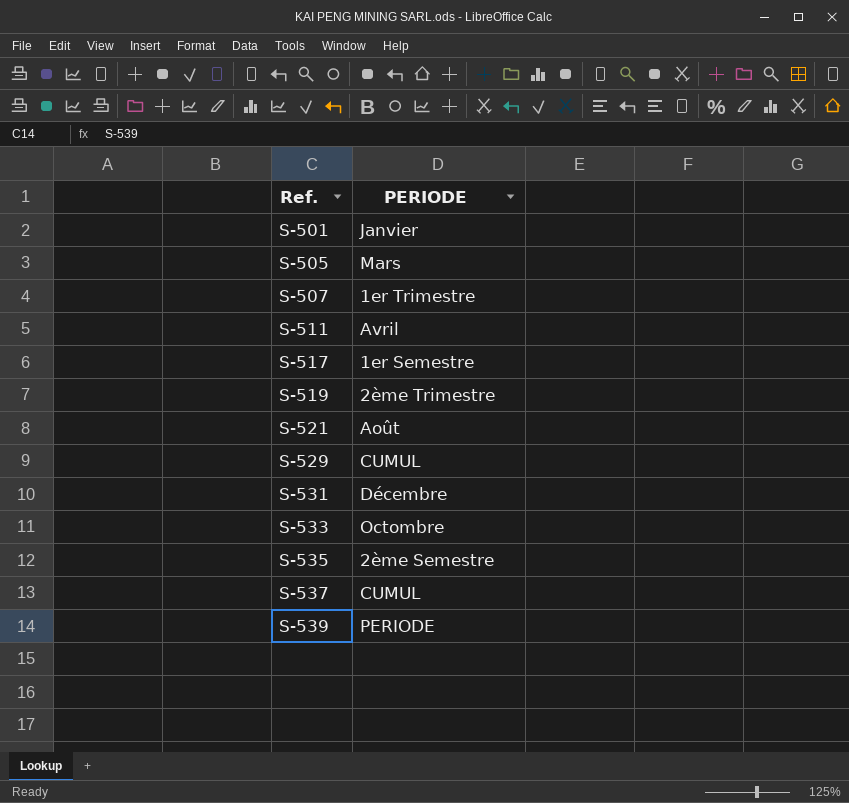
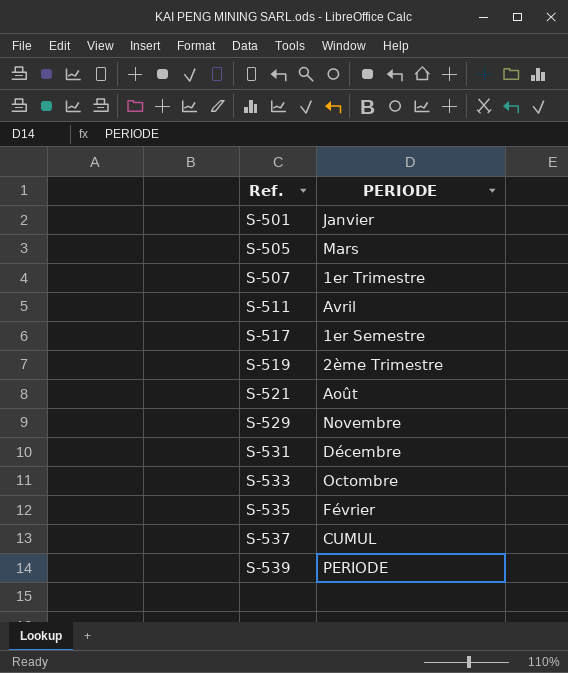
S-529 | PERIODE: CUMUL -> Novembre
S-535 | PERIODE: 2ème Semestre -> Février

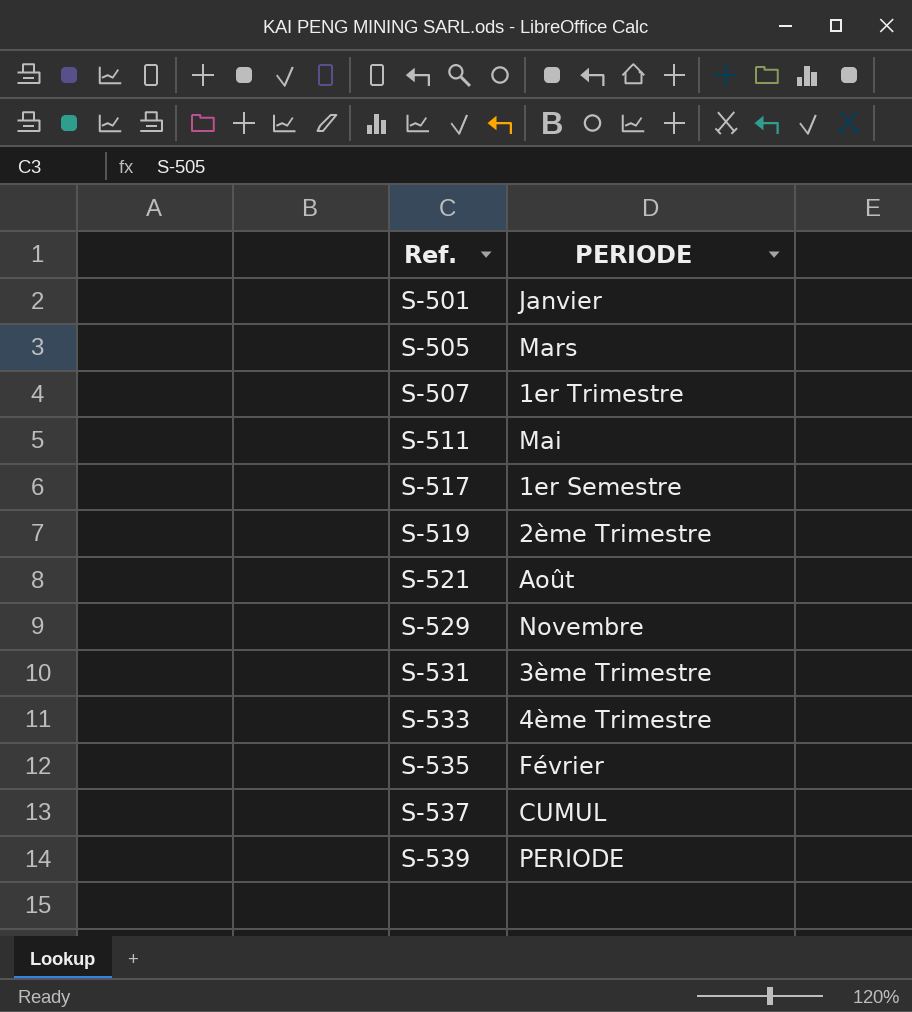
S-511 | PERIODE: Avril -> Mai
S-531 | PERIODE: Décembre -> 3ème Trimestre
S-533 | PERIODE: Octombre -> 4ème Trimestre

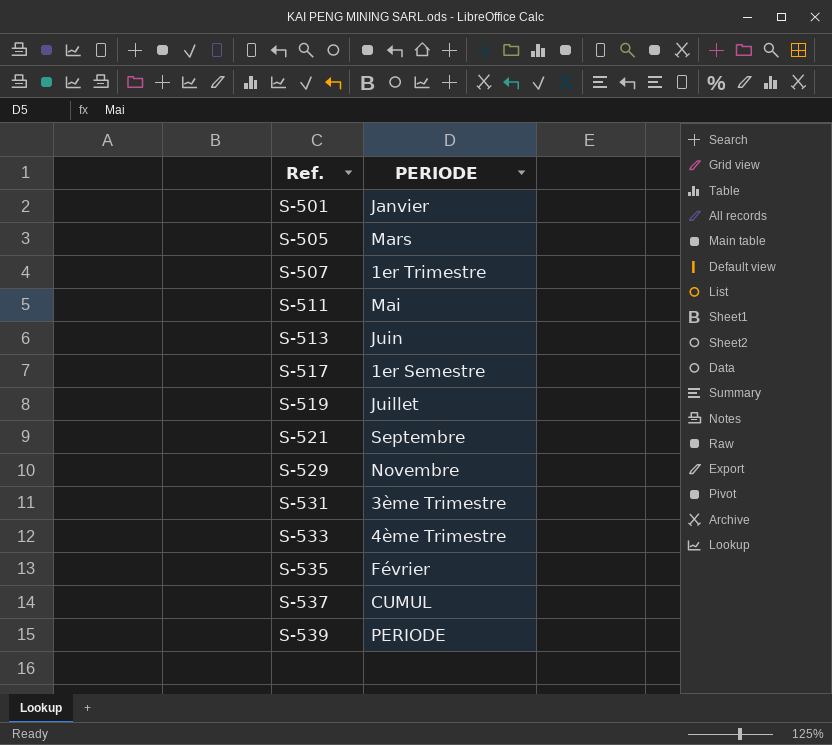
row S-513: none -> Juin
S-519 | PERIODE: 2ème Trimestre -> Juillet
S-521 | PERIODE: Août -> Septembre

